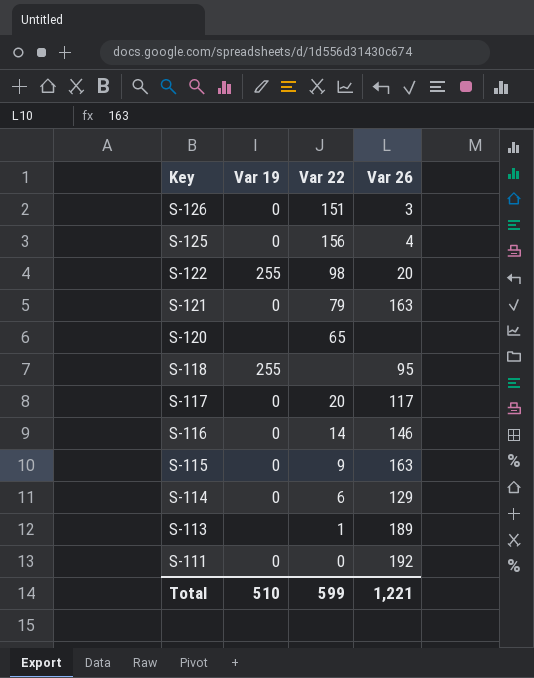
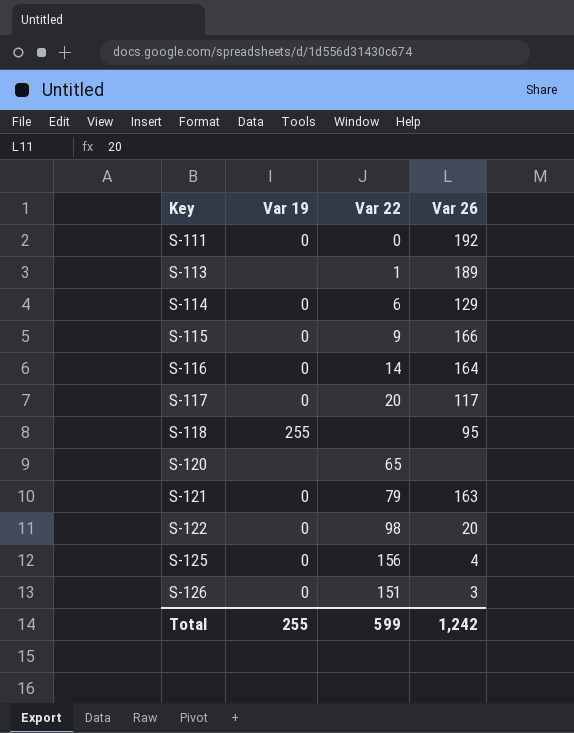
row order: Key descending -> Key ascending
S-115 | Var 26: 163 -> 166
S-116 | Var 26: 146 -> 164
S-122 | Var 19: 255 -> 0
Total | Var 19: 510 -> 255
Total | Var 26: 1,221 -> 1,242

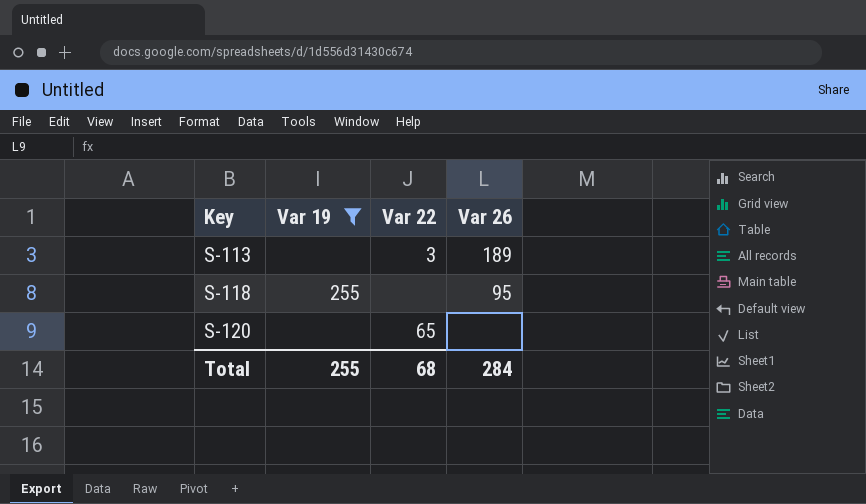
filter: none -> Var 19 != 0
S-113 | Var 22: 1 -> 3
Total | Var 22: 599 -> 68
Total | Var 26: 1,242 -> 284

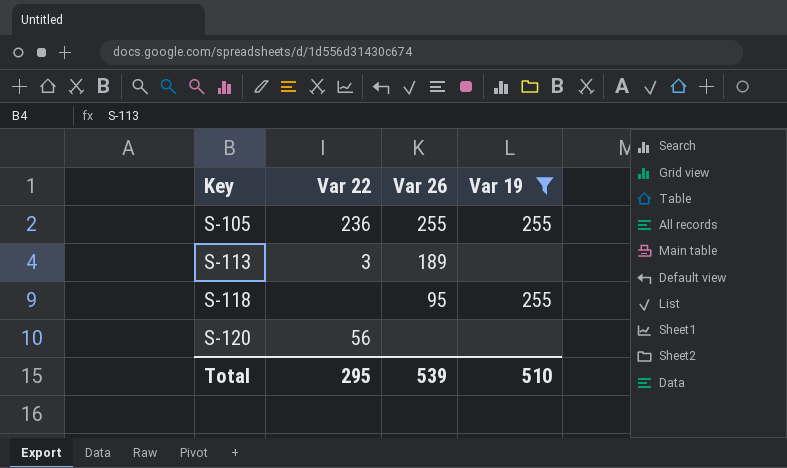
column Var 19 | position: 2 -> 4
row S-105: none -> 236 | 255 | 255
S-120 | Var 22: 65 -> 56
Total | Var 22: 68 -> 295
Total | Var 26: 284 -> 539
Total | Var 19: 255 -> 510

